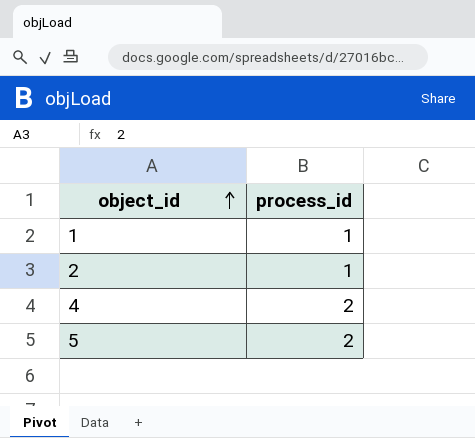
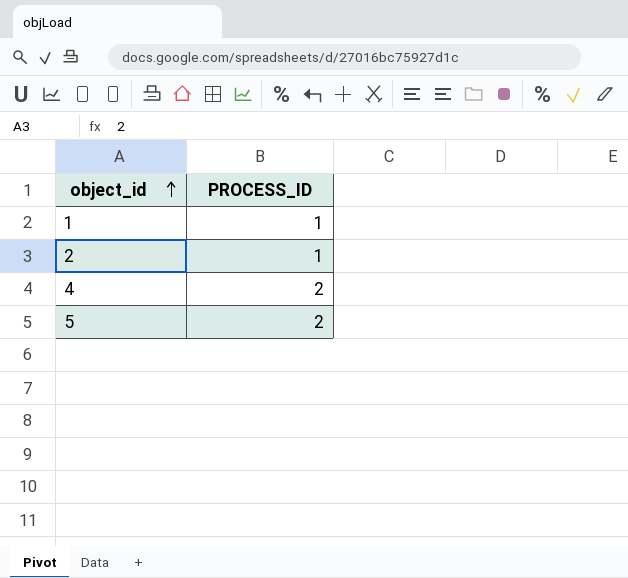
column name: process_id -> PROCESS_ID

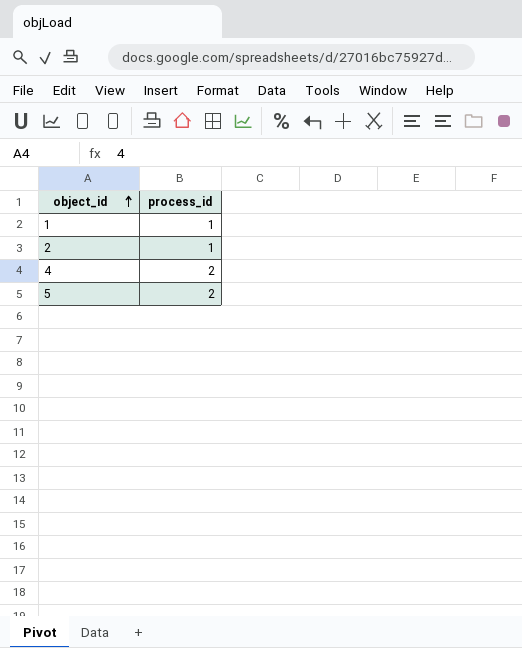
column name: PROCESS_ID -> process_id

